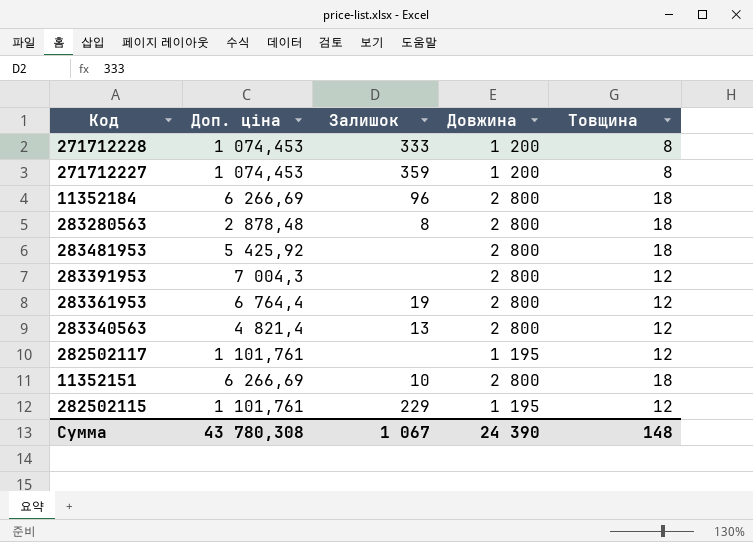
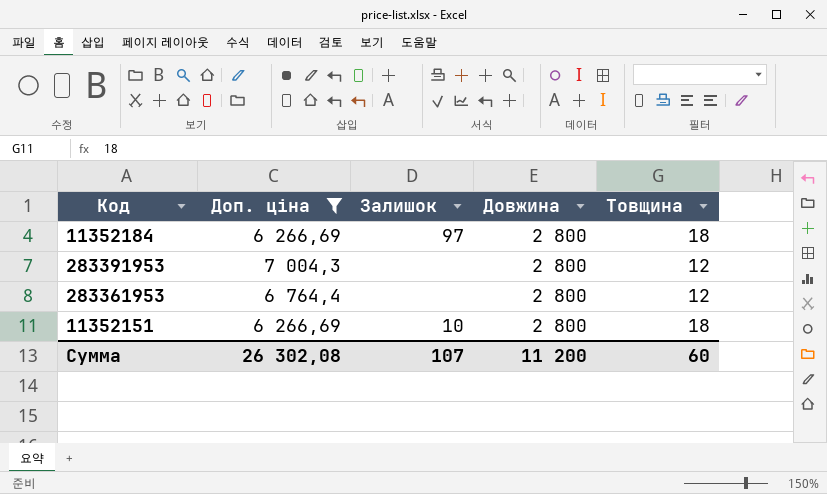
filter: none -> Доп. ціна >= 6 266,69
11352184 | Залишок: 96 -> 97
283361953 | Залишок: 19 -> none
Сумма | Доп. ціна: 43 780,308 -> 26 302,08
Сумма | Залишок: 1 067 -> 107
Сумма | Довжина: 24 390 -> 11 200
Сумма | Товщина: 148 -> 60

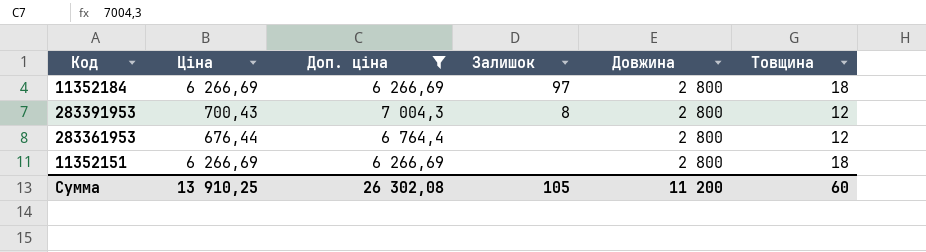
column Ціна | position: none -> 2
283391953 | Залишок: none -> 8
11352151 | Залишок: 10 -> none
Сумма | Залишок: 107 -> 105

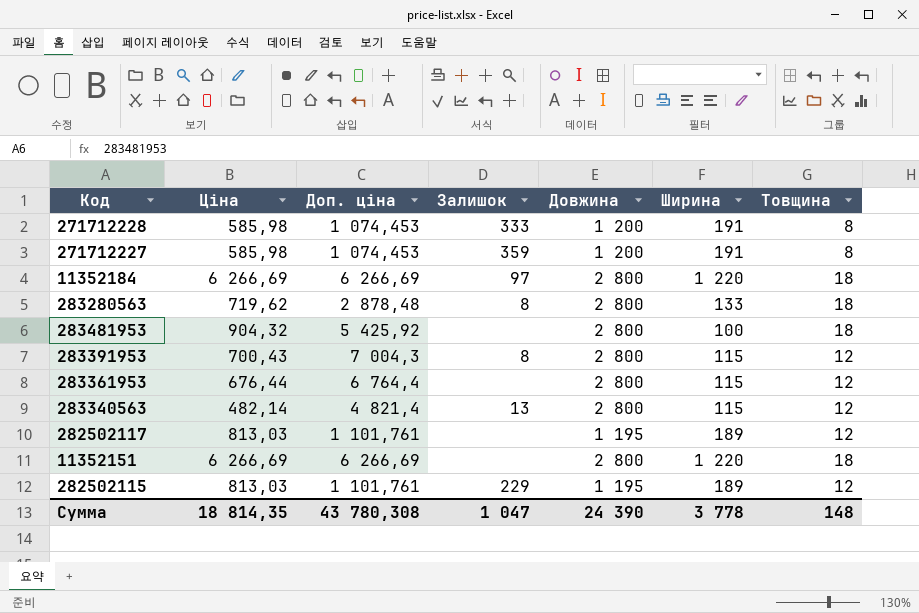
filter: Доп. ціна >= 6 266,69 -> none
column Ширина | position: none -> 6
Сумма | Ціна: 13 910,25 -> 18 814,35
Сумма | Доп. ціна: 26 302,08 -> 43 780,308
Сумма | Залишок: 105 -> 1 047
Сумма | Довжина: 11 200 -> 24 390
Сумма | Товщина: 60 -> 148

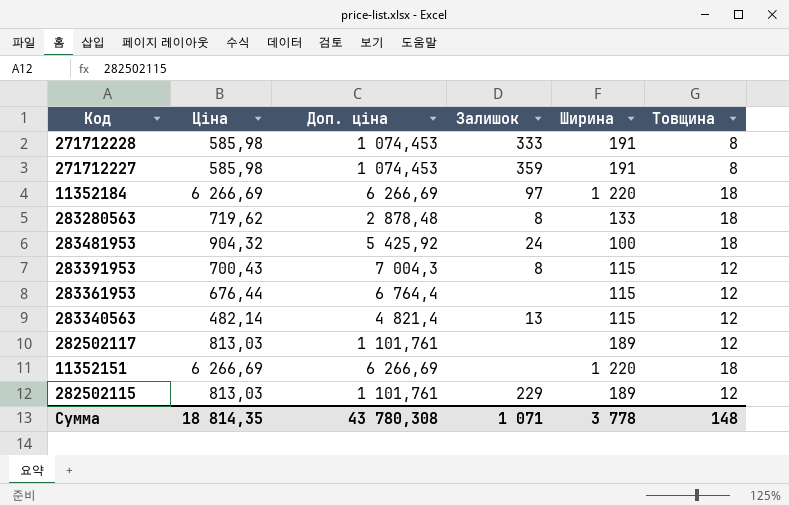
column Довжина | position: 5 -> none
283481953 | Залишок: none -> 24
Сумма | Залишок: 1 047 -> 1 071

